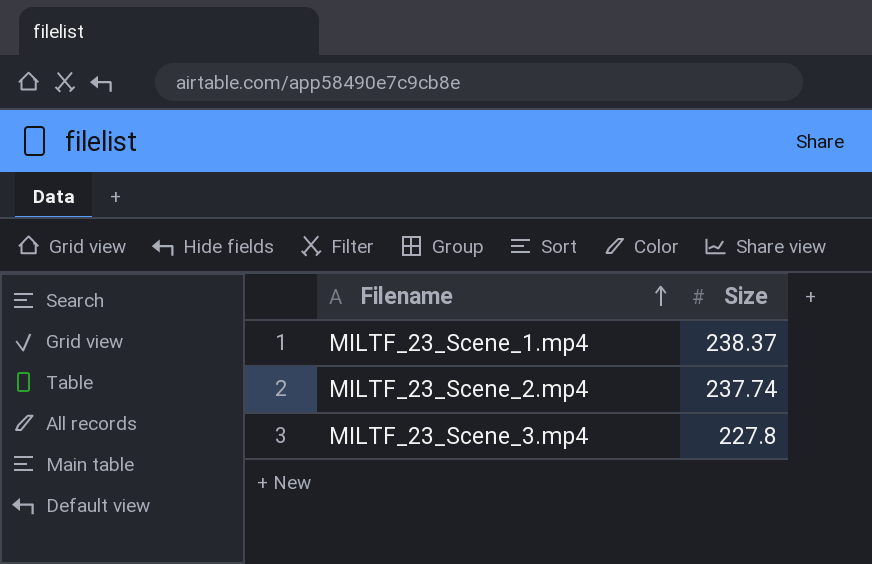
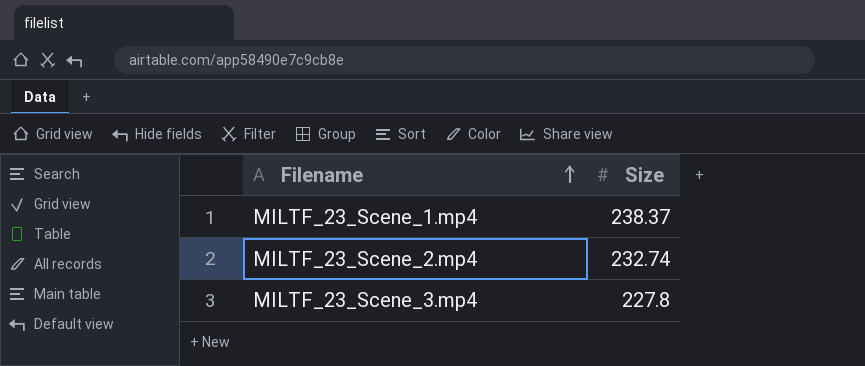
MILTF_23_Scene_2.mp4 | Size: 237.74 -> 232.74

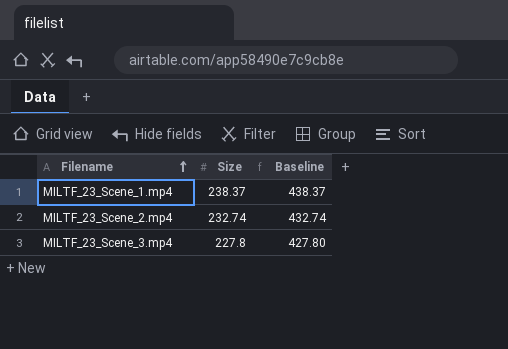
column Baseline | formula: none -> [Size] + 200

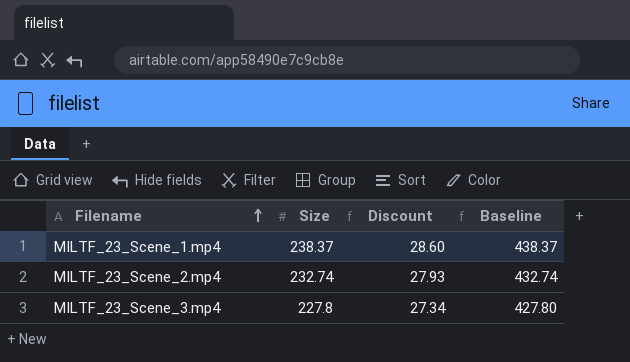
column Discount | formula: none -> [Size] * 0.12

